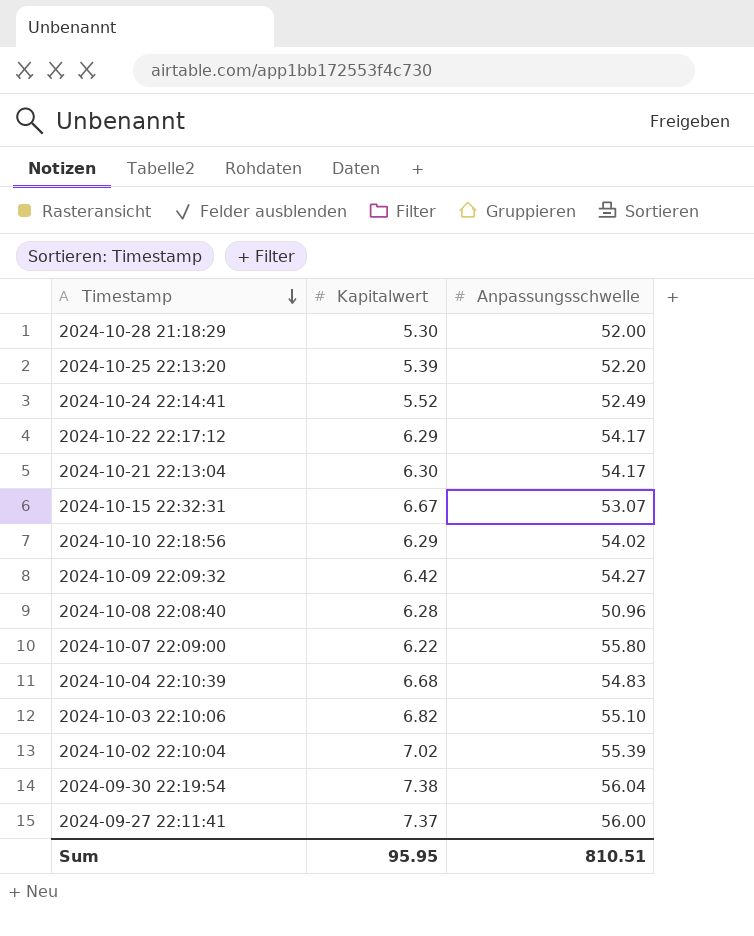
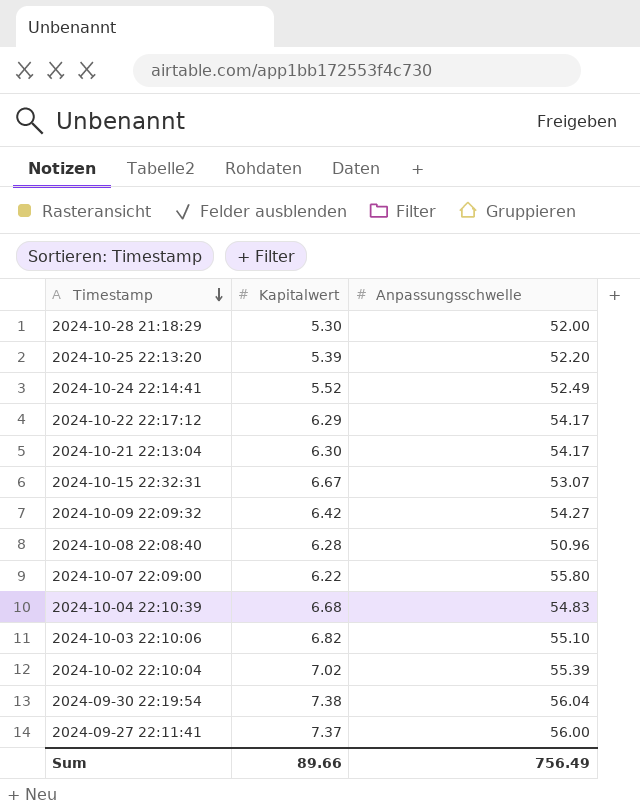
row 2024-10-10 22:18:56: 6.29 | 54.02 -> none
Sum | Kapitalwert: 95.95 -> 89.66
Sum | Anpassungsschwelle: 810.51 -> 756.49

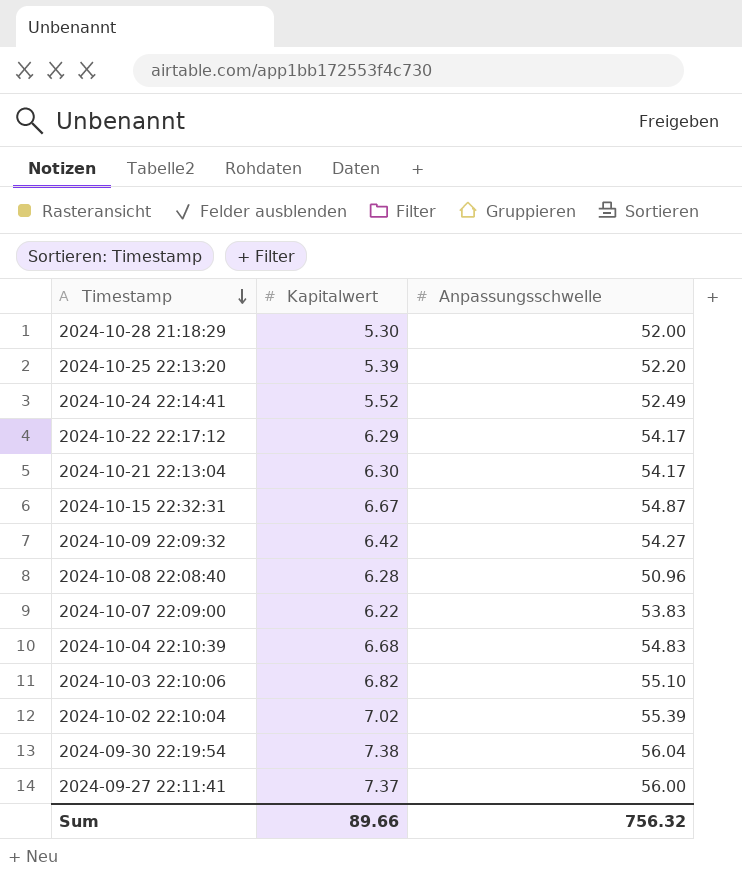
2024-10-15 22:32:31 | Anpassungsschwelle: 53.07 -> 54.87
2024-10-07 22:09:00 | Anpassungsschwelle: 55.80 -> 53.83
Sum | Anpassungsschwelle: 756.49 -> 756.32

